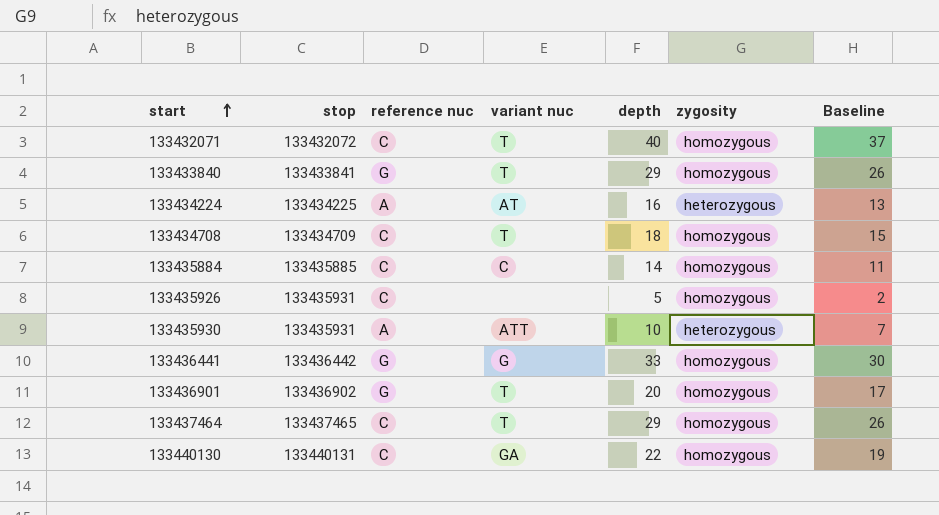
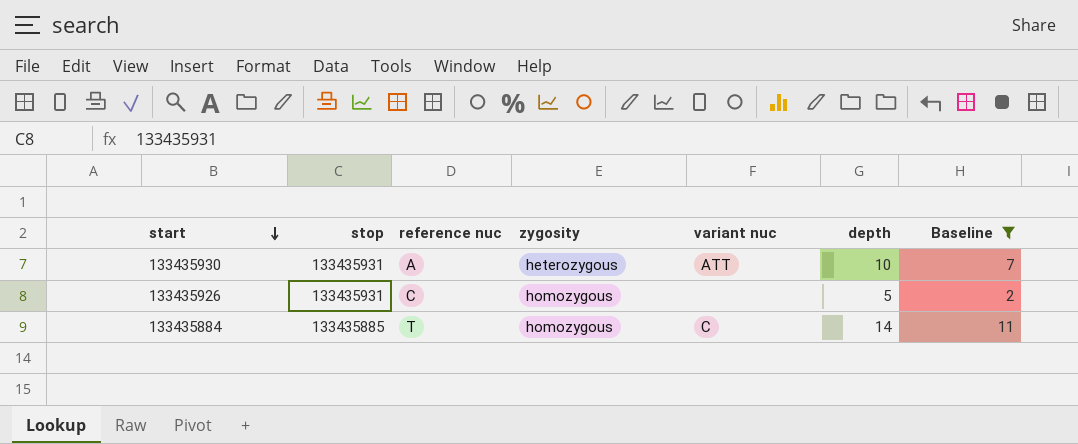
filter: none -> Baseline <= 11
row order: start ascending -> start descending
column zygosity | position: 6 -> 4
133435884 | reference nuc: C -> T

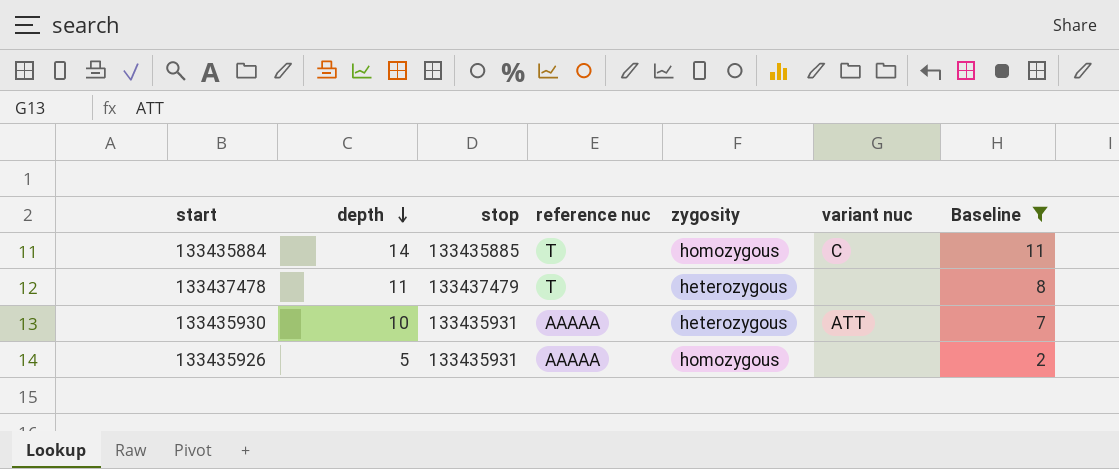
row order: start descending -> depth descending
column depth | position: 6 -> 2
row 133437478: none -> 11 | 133437479 | T | heterozygous | none | 8
133435930 | reference nuc: A -> AAAAA
133435926 | reference nuc: C -> AAAAA

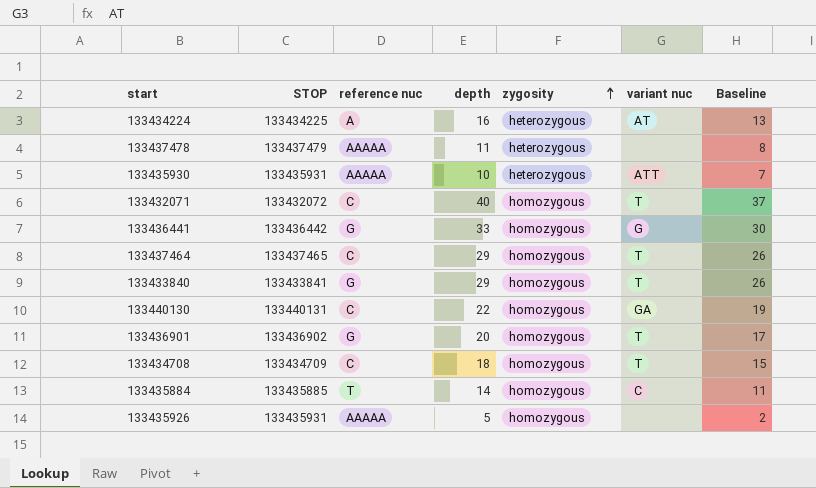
filter: Baseline <= 11 -> none
row order: depth descending -> zygosity ascending
column name: stop -> STOP
column depth | position: 2 -> 4
133437478 | reference nuc: T -> AAAAA

